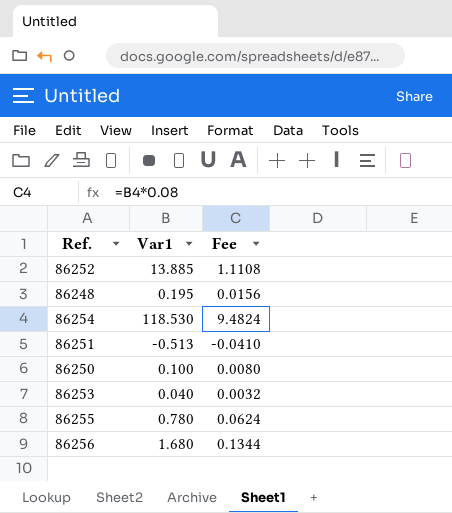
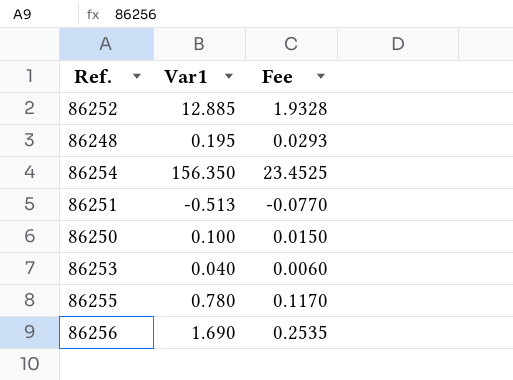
column Fee | formula: [Var1] * 0.08 -> [Var1] * 0.15
86252 | Var1: 13.885 -> 12.885
86254 | Var1: 118.530 -> 156.350
86256 | Var1: 1.680 -> 1.690

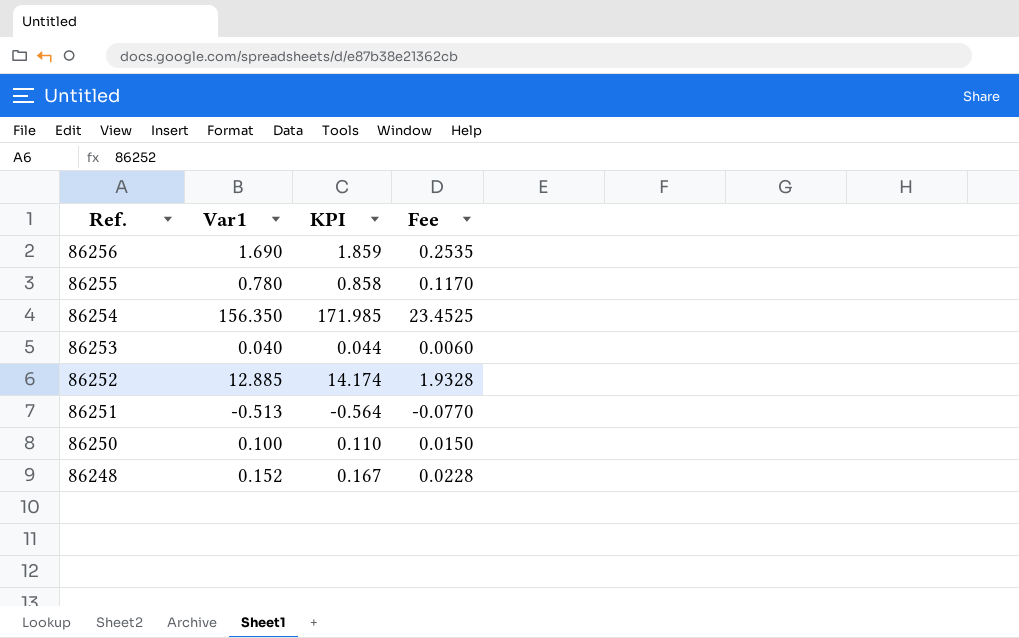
row order: none -> Ref. descending
column KPI | formula: none -> [Var1] * 1.1
86248 | Var1: 0.195 -> 0.152
86248 | Fee: 0.0293 -> 0.0228

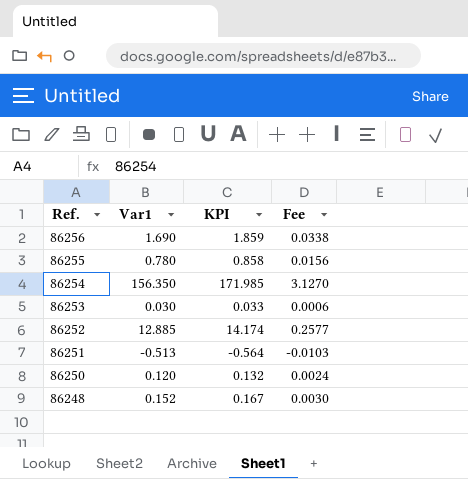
column Fee | formula: [Var1] * 0.15 -> [Var1] * 0.02
86253 | Var1: 0.040 -> 0.030
86253 | KPI: 0.044 -> 0.033
86250 | Var1: 0.100 -> 0.120
86250 | KPI: 0.110 -> 0.132

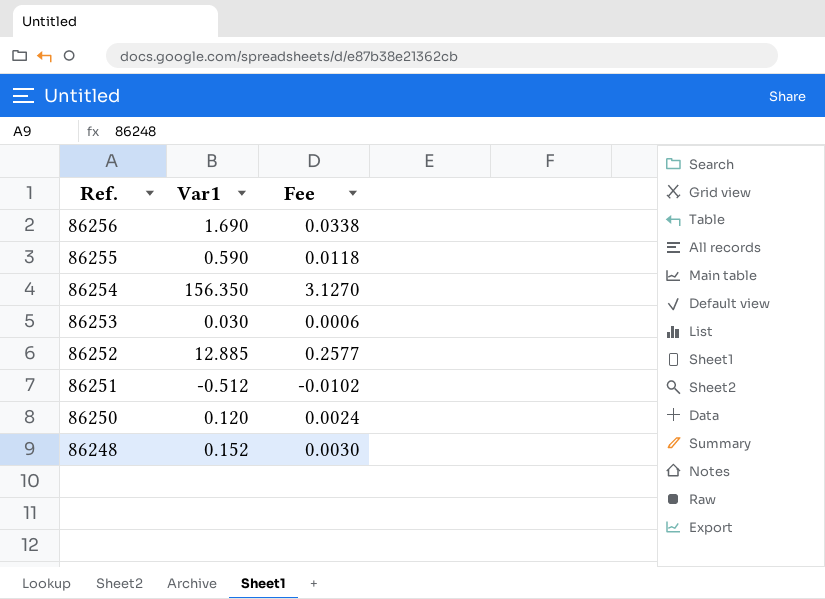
column KPI | formula: [Var1] * 1.1 -> none
86255 | Var1: 0.780 -> 0.590
86255 | Fee: 0.0156 -> 0.0118
86251 | Var1: -0.513 -> -0.512
86251 | Fee: -0.0103 -> -0.0102

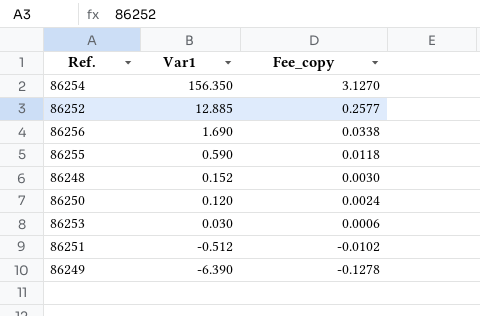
row order: Ref. descending -> Var1 descending
column name: Fee -> Fee_copy
row 86249: none -> -6.390 | -0.1278

